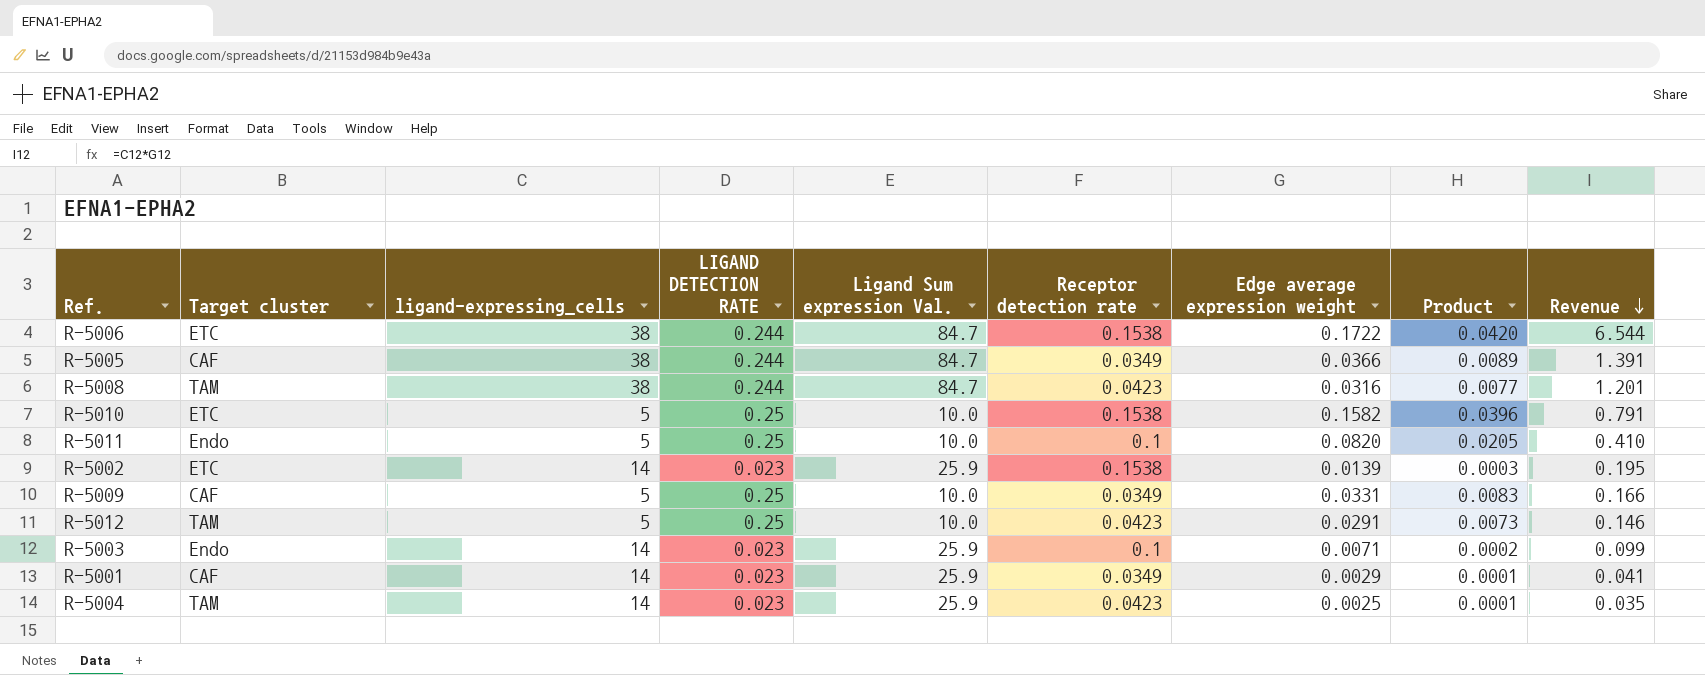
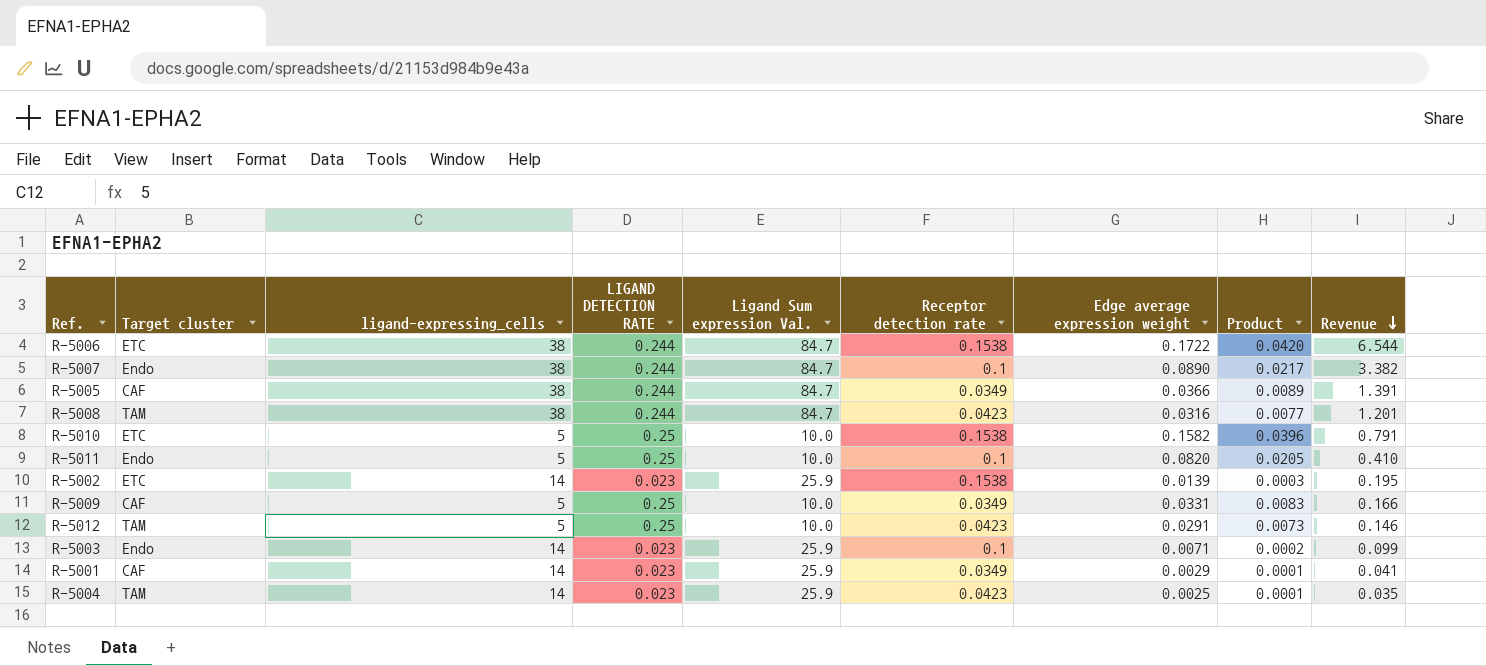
row R-5007: none -> Endo | 38 | 0.244 | 84.7 | 0.1 | 0.0890 | 0.0217 | 3.382

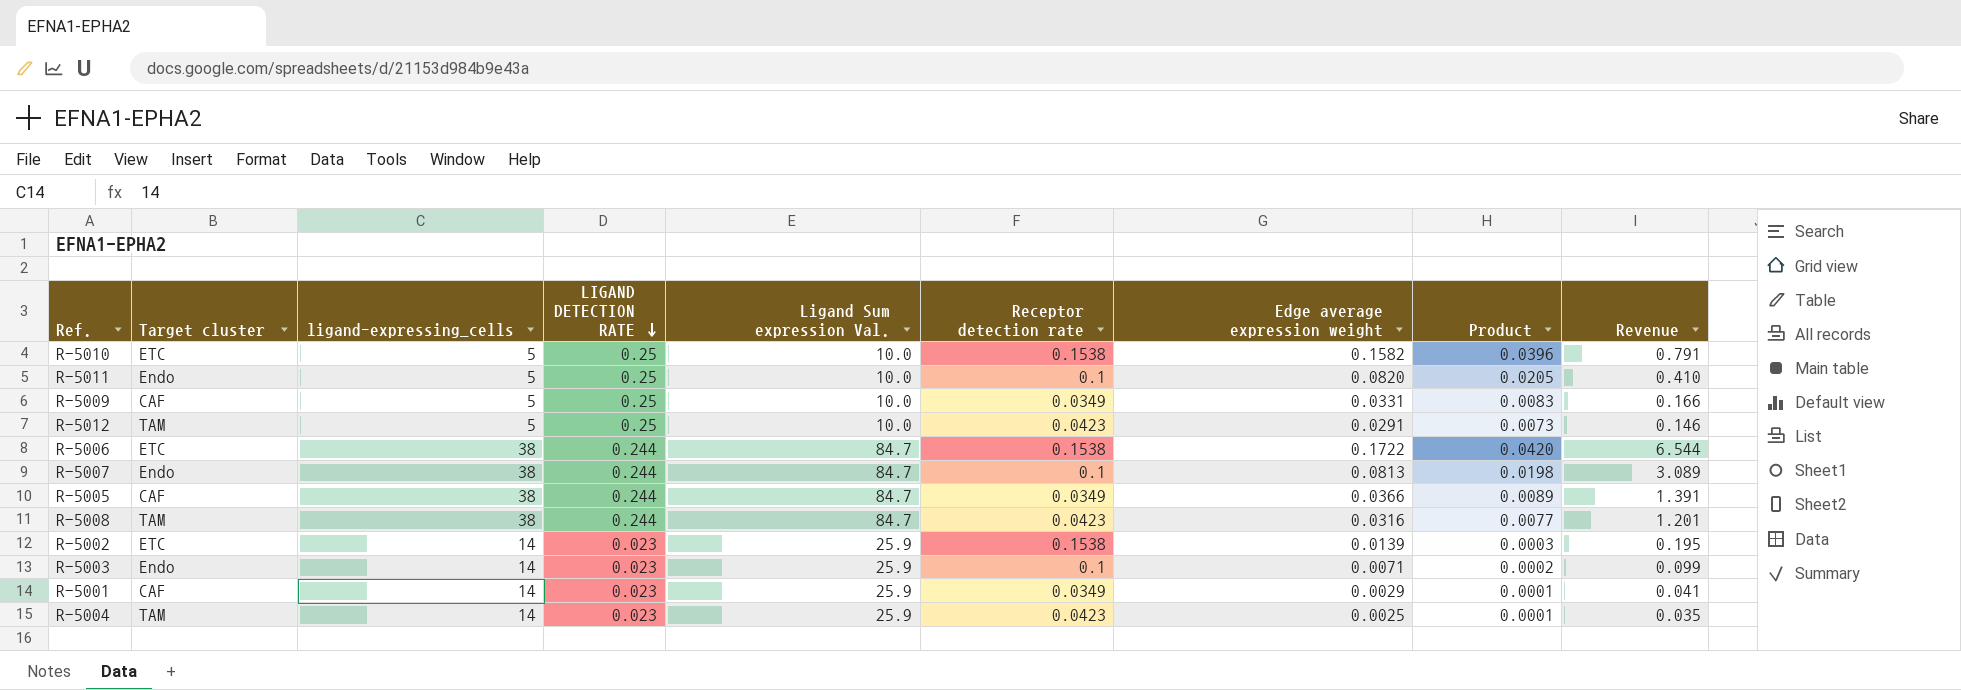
row order: Revenue descending -> LIGAND DETECTION RATE descending
R-5007 | Edge average expression weight: 0.0890 -> 0.0813
R-5007 | Product: 0.0217 -> 0.0198
R-5007 | Revenue: 3.382 -> 3.089

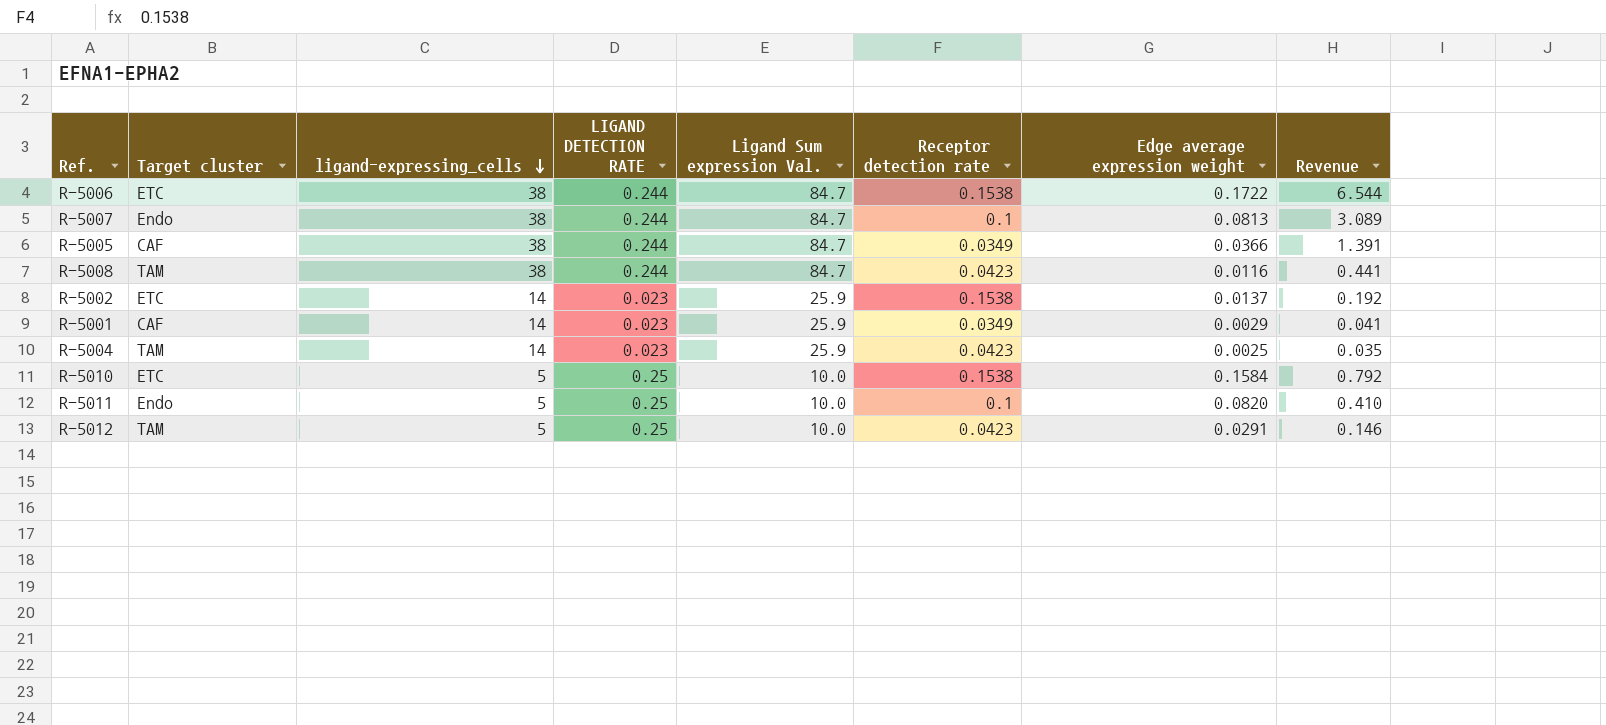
row order: LIGAND DETECTION RATE descending -> ligand-expressing_cells descending
column Product | formula: [LIGAND DETECTION RATE] * [Edge average expression weight] -> none
row R-5009: CAF | 5 | 0.25 | 10.0 | 0.0349 | 0.0331 | 0.0083 | 0.166 -> none
row R-5003: Endo | 14 | 0.023 | 25.9 | 0.1 | 0.0071 | 0.0002 | 0.099 -> none
R-5008 | Edge average expression weight: 0.0316 -> 0.0116
R-5008 | Revenue: 1.201 -> 0.441
R-5002 | Edge average expression weight: 0.0139 -> 0.0137
R-5002 | Revenue: 0.195 -> 0.192
R-5010 | Edge average expression weight: 0.1582 -> 0.1584
R-5010 | Revenue: 0.791 -> 0.792

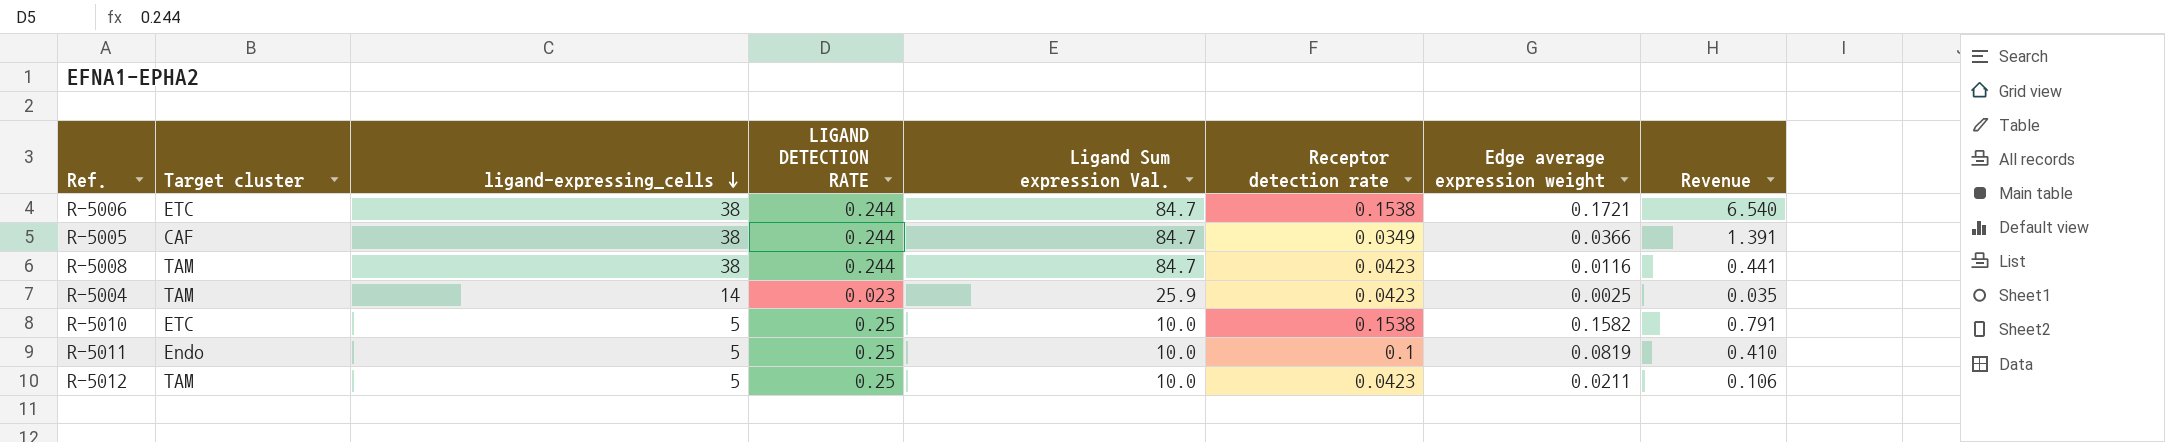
row R-5007: Endo | 38 | 0.244 | 84.7 | 0.1 | 0.0813 | 3.089 -> none
row R-5002: ETC | 14 | 0.023 | 25.9 | 0.1538 | 0.0137 | 0.192 -> none
row R-5001: CAF | 14 | 0.023 | 25.9 | 0.0349 | 0.0029 | 0.041 -> none
R-5006 | Edge average expression weight: 0.1722 -> 0.1721
R-5006 | Revenue: 6.544 -> 6.540
R-5010 | Edge average expression weight: 0.1584 -> 0.1582
R-5010 | Revenue: 0.792 -> 0.791
R-5011 | Edge average expression weight: 0.0820 -> 0.0819
R-5012 | Edge average expression weight: 0.0291 -> 0.0211
R-5012 | Revenue: 0.146 -> 0.106

